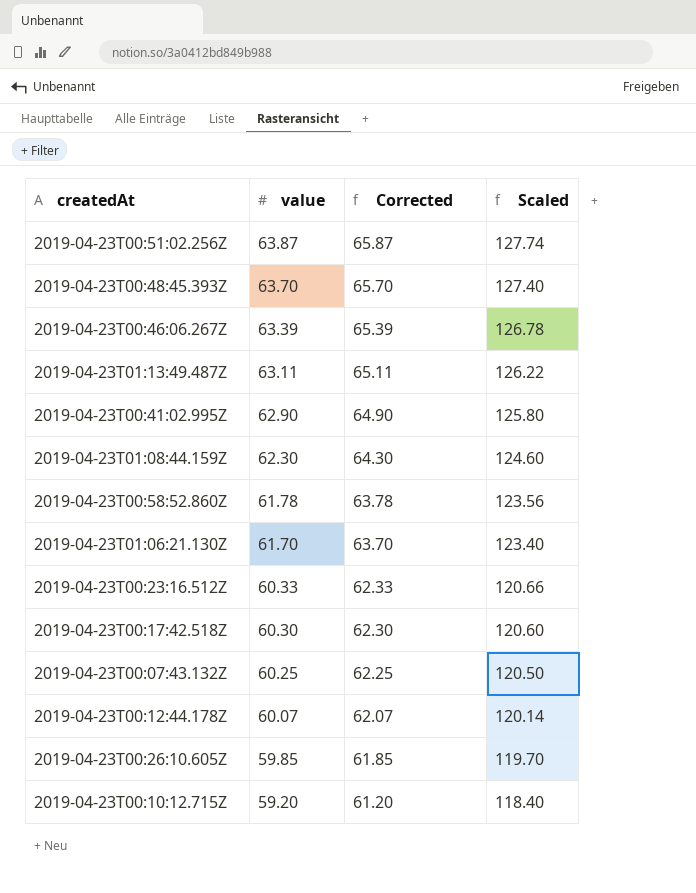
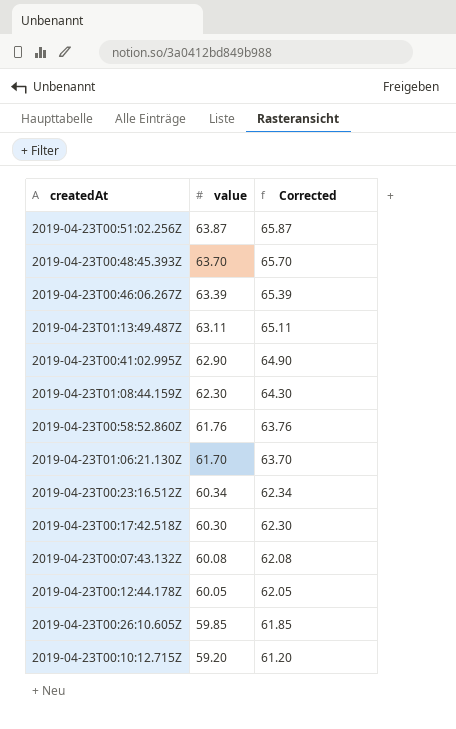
column Scaled | formula: [value] * 2 -> none
2019-04-23T00:58:52.860Z | value: 61.78 -> 61.76
2019-04-23T00:58:52.860Z | Corrected: 63.78 -> 63.76
2019-04-23T00:23:16.512Z | value: 60.33 -> 60.34
2019-04-23T00:23:16.512Z | Corrected: 62.33 -> 62.34
2019-04-23T00:07:43.132Z | value: 60.25 -> 60.08
2019-04-23T00:07:43.132Z | Corrected: 62.25 -> 62.08
2019-04-23T00:12:44.178Z | value: 60.07 -> 60.05
2019-04-23T00:12:44.178Z | Corrected: 62.07 -> 62.05

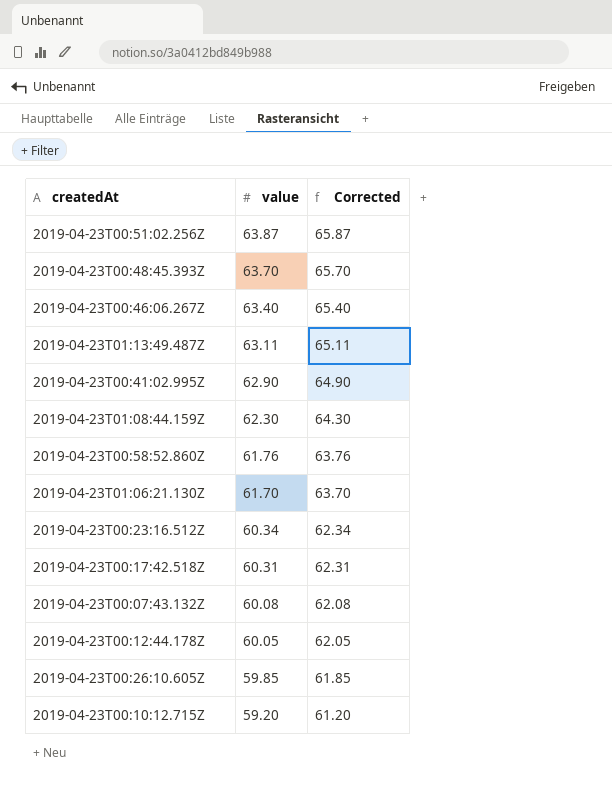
2019-04-23T00:46:06.267Z | value: 63.39 -> 63.40
2019-04-23T00:46:06.267Z | Corrected: 65.39 -> 65.40
2019-04-23T00:17:42.518Z | value: 60.30 -> 60.31
2019-04-23T00:17:42.518Z | Corrected: 62.30 -> 62.31

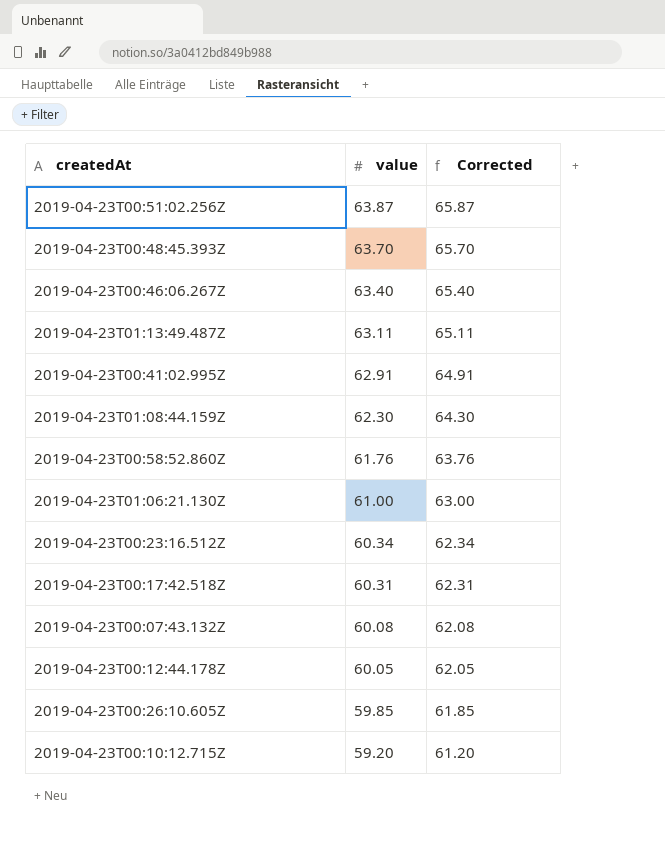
2019-04-23T00:41:02.995Z | value: 62.90 -> 62.91
2019-04-23T00:41:02.995Z | Corrected: 64.90 -> 64.91
2019-04-23T01:06:21.130Z | value: 61.70 -> 61.00
2019-04-23T01:06:21.130Z | Corrected: 63.70 -> 63.00

